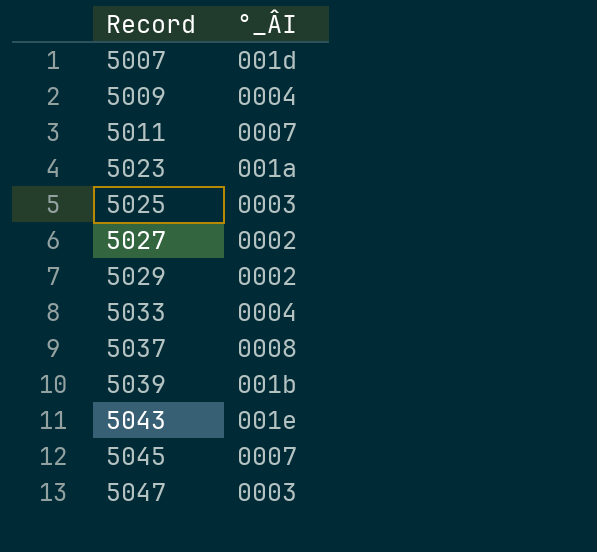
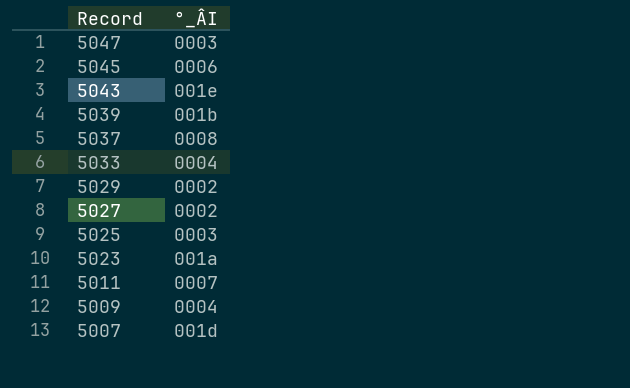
row order: Record ascending -> Record descending
5045 | °_ÂI: 0007 -> 0006

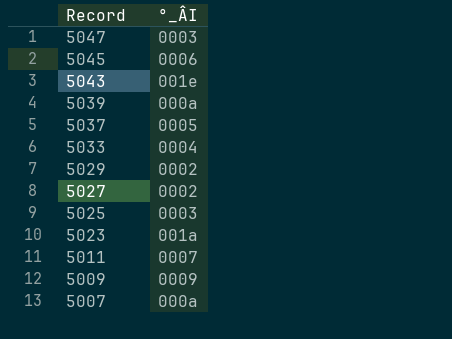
5039 | °_ÂI: 001b -> 000a
5037 | °_ÂI: 0008 -> 0005
5009 | °_ÂI: 0004 -> 0009
5007 | °_ÂI: 001d -> 000a

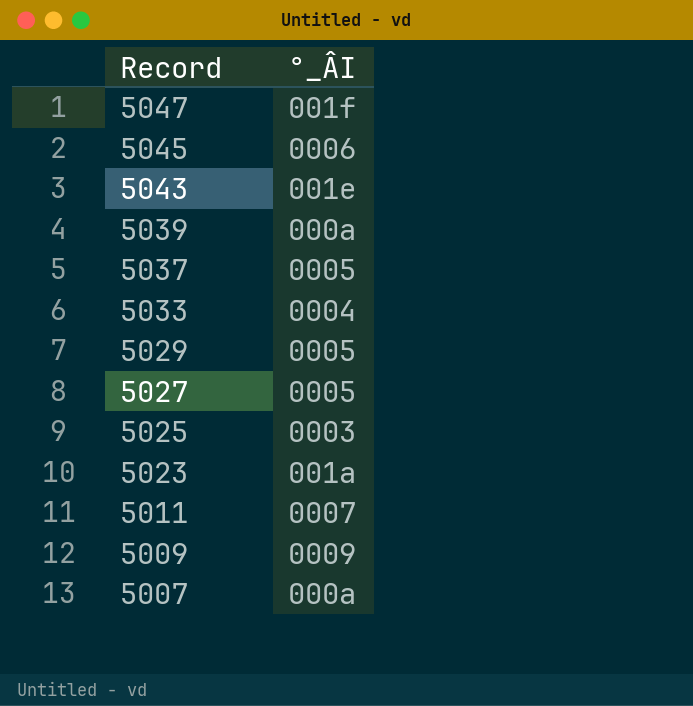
5047 | °_ÂI: 0003 -> 001f
5029 | °_ÂI: 0002 -> 0005
5027 | °_ÂI: 0002 -> 0005

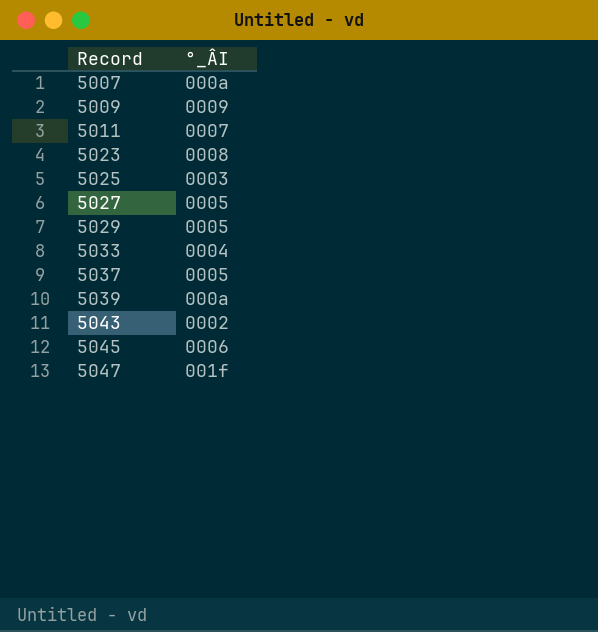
row order: Record descending -> Record ascending
5023 | °_ÂI: 001a -> 0008
5043 | °_ÂI: 001e -> 0002

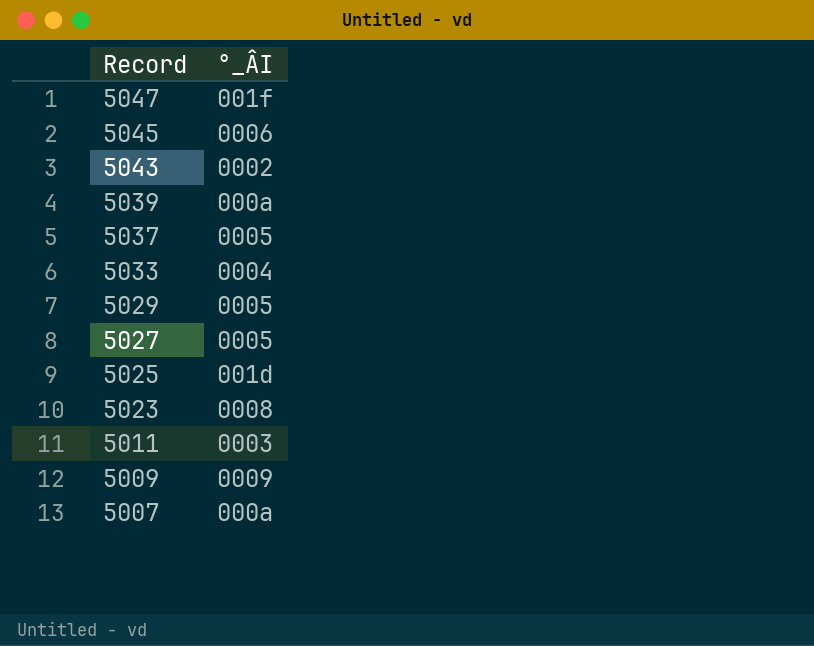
row order: Record ascending -> Record descending
5025 | °_ÂI: 0003 -> 001d
5011 | °_ÂI: 0007 -> 0003

